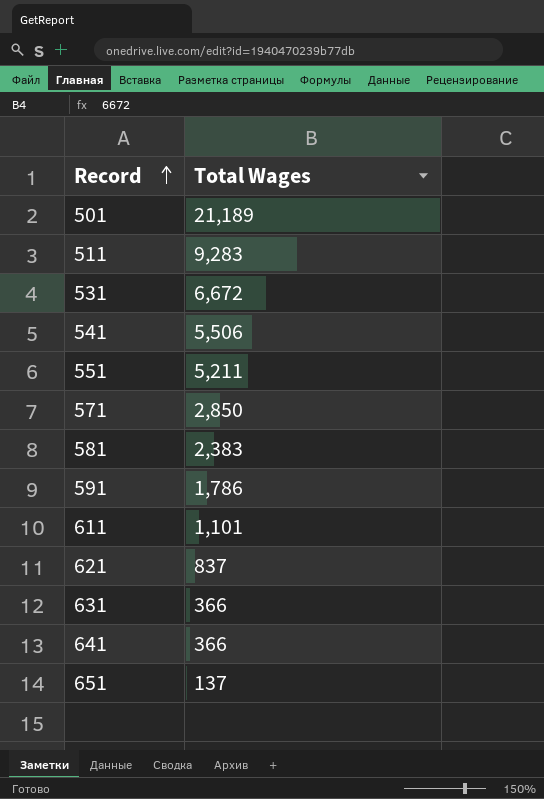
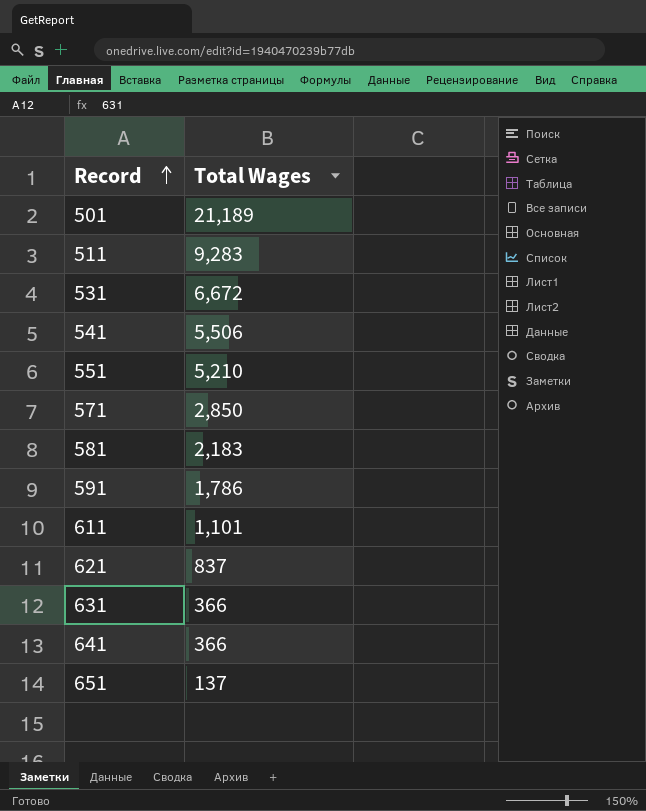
551 | Total Wages: 5,211 -> 5,210
581 | Total Wages: 2,383 -> 2,183

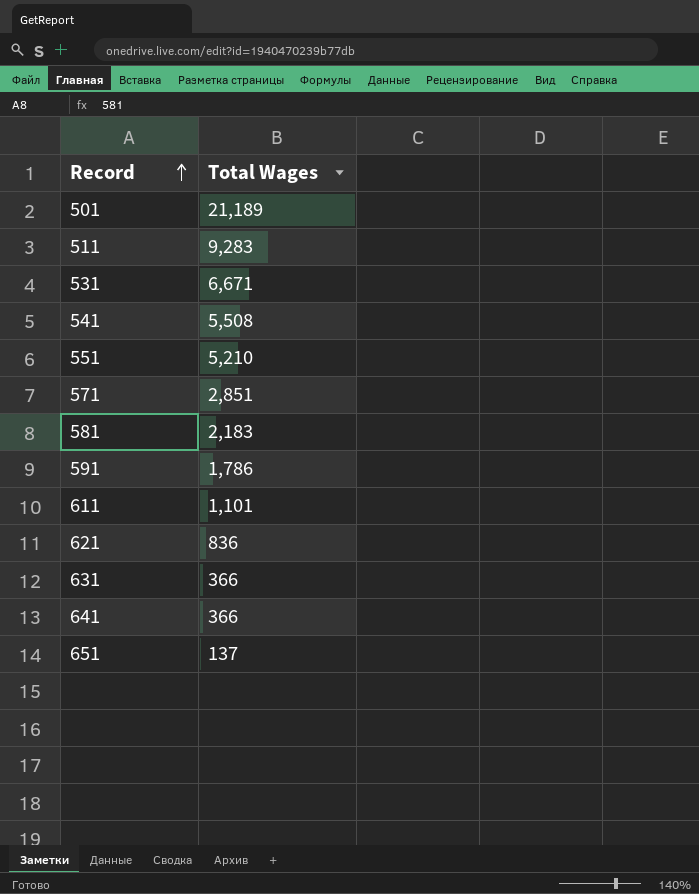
531 | Total Wages: 6,672 -> 6,671
541 | Total Wages: 5,506 -> 5,508
571 | Total Wages: 2,850 -> 2,851
621 | Total Wages: 837 -> 836

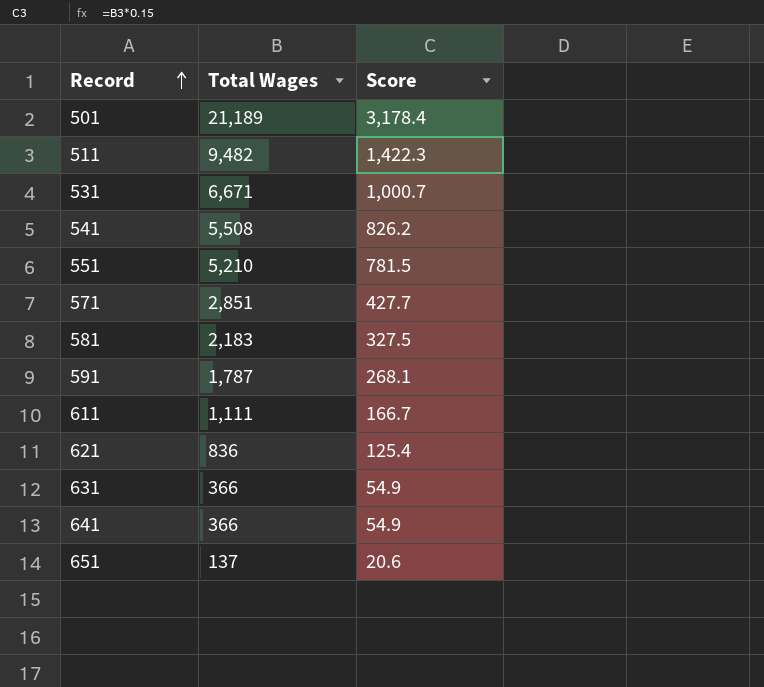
column Score | formula: none -> [Total Wages] * 0.15
511 | Total Wages: 9,283 -> 9,482
591 | Total Wages: 1,786 -> 1,787
611 | Total Wages: 1,101 -> 1,111

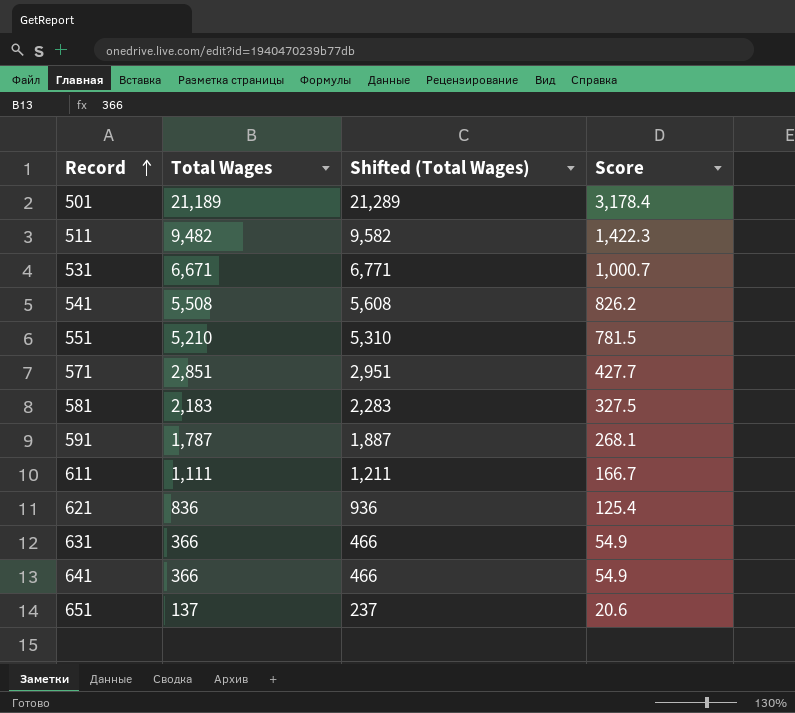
column Shifted (Total Wages) | formula: none -> [Total Wages] + 100

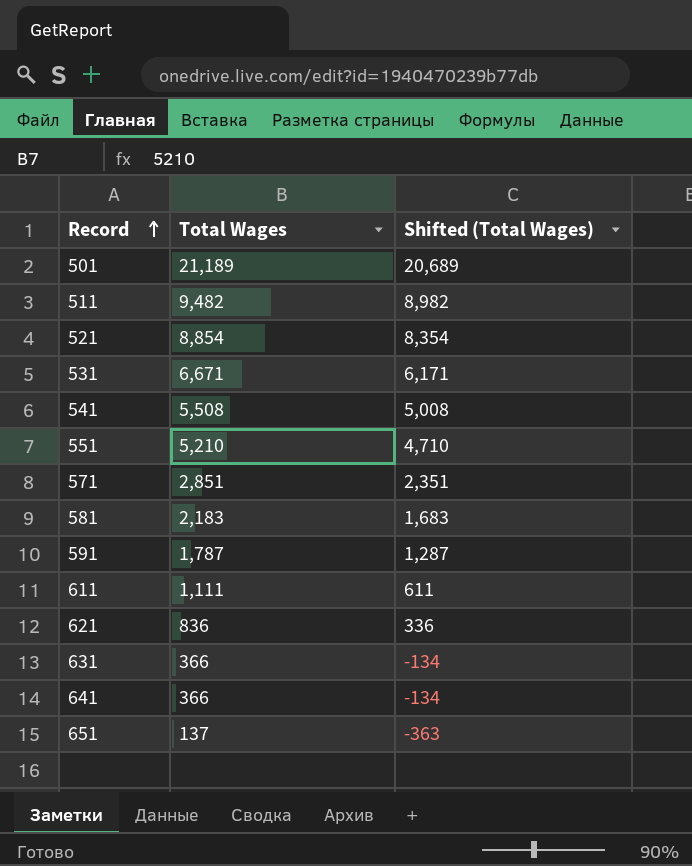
column Score | formula: [Total Wages] * 0.15 -> none
column Shifted (Total Wages) | formula: [Total Wages] + 100 -> [Total Wages] - 500
row 521: none -> 8,854 | 8,354

